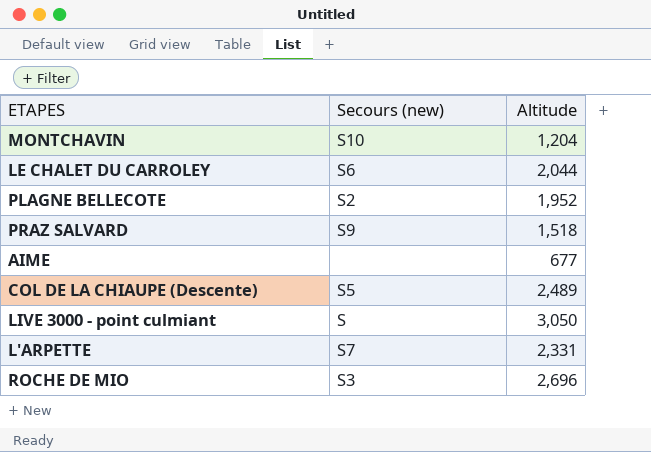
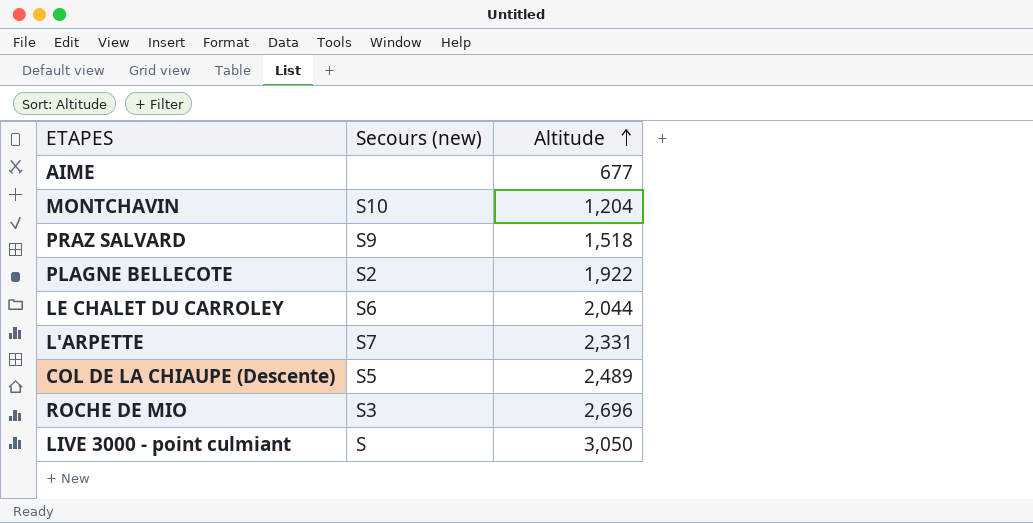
row order: none -> Altitude ascending
PLAGNE BELLECOTE | Altitude: 1,952 -> 1,922

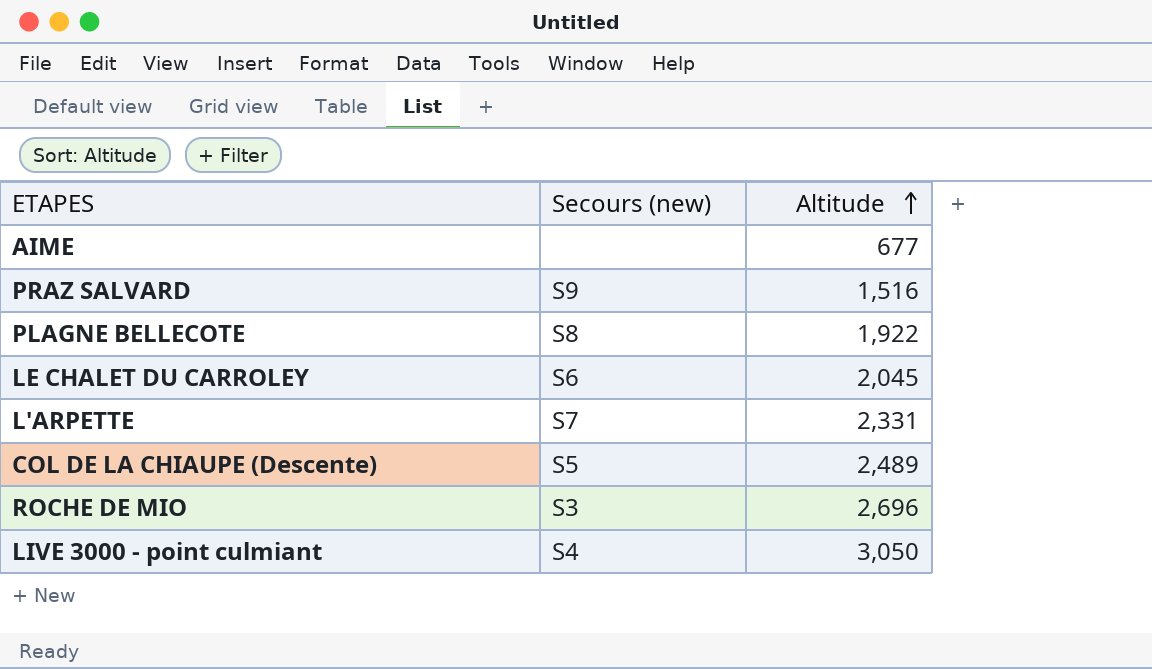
row MONTCHAVIN: S10 | 1,204 -> none
PRAZ SALVARD | Altitude: 1,518 -> 1,516
PLAGNE BELLECOTE | Secours (new): S2 -> S8
LE CHALET DU CARROLEY | Altitude: 2,044 -> 2,045
LIVE 3000 - point culmiant | Secours (new): S -> S4

